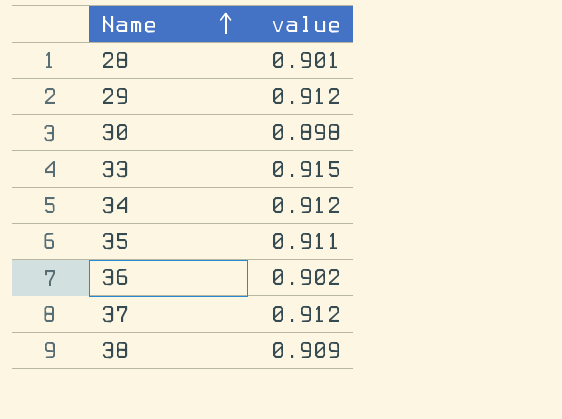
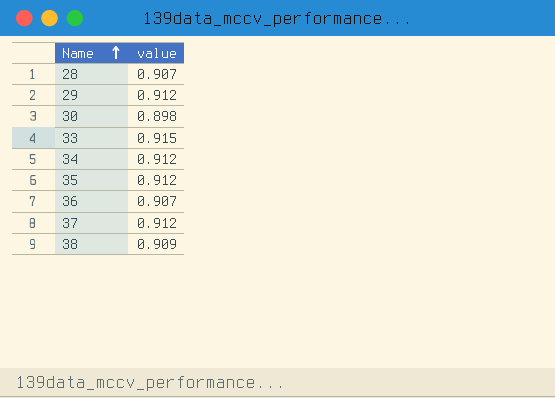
28 | value: 0.901 -> 0.907
35 | value: 0.911 -> 0.912
36 | value: 0.902 -> 0.907

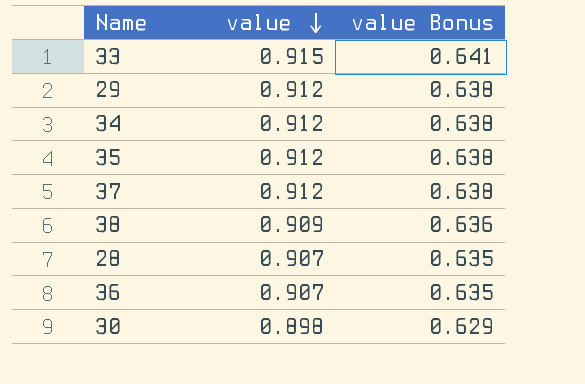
row order: Name ascending -> value descending
column value Bonus | formula: none -> [value] * 0.7

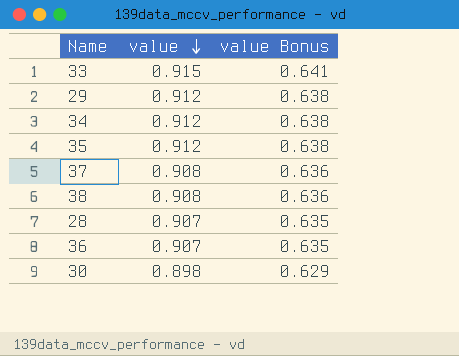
37 | value: 0.912 -> 0.908
37 | value Bonus: 0.638 -> 0.636
38 | value: 0.909 -> 0.908

